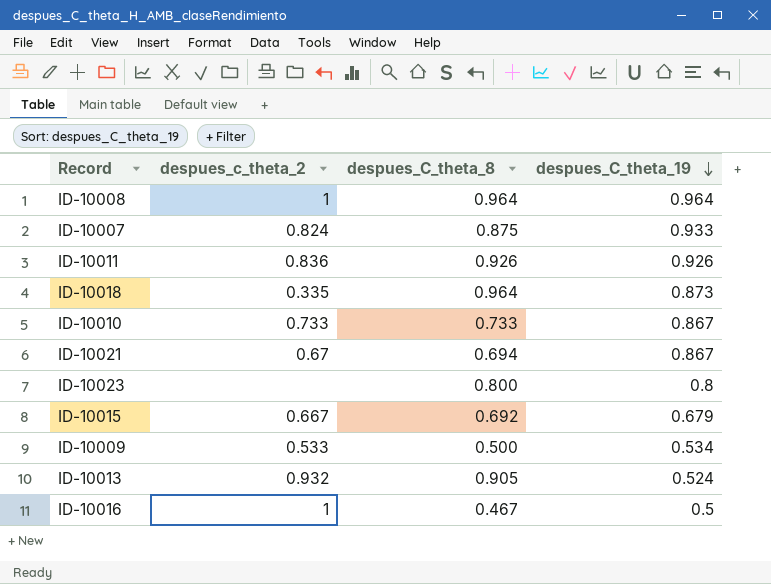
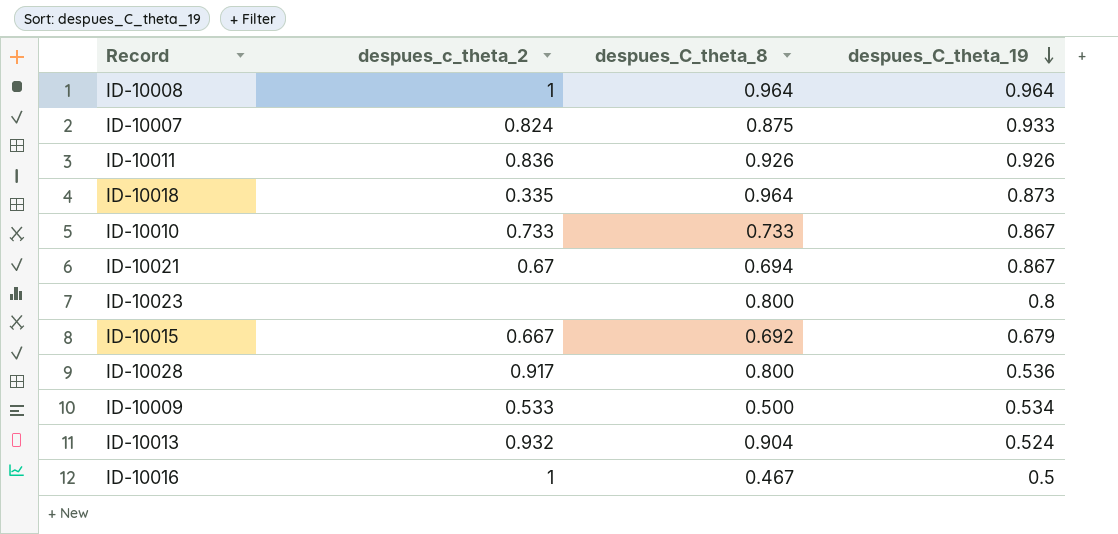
row ID-10028: none -> 0.917 | 0.800 | 0.536
ID-10013 | despues_C_theta_8: 0.905 -> 0.904

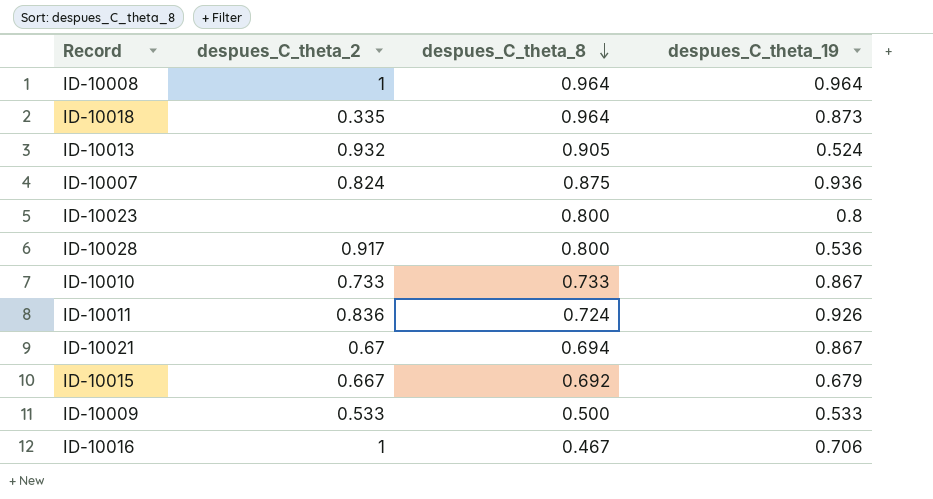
row order: despues_C_theta_19 descending -> despues_C_theta_8 descending
column name: despues_c_theta_2 -> despues_C_theta_2
ID-10013 | despues_C_theta_8: 0.904 -> 0.905
ID-10007 | despues_C_theta_19: 0.933 -> 0.936
ID-10011 | despues_C_theta_8: 0.926 -> 0.724
ID-10009 | despues_C_theta_19: 0.534 -> 0.533
ID-10016 | despues_C_theta_19: 0.5 -> 0.706

